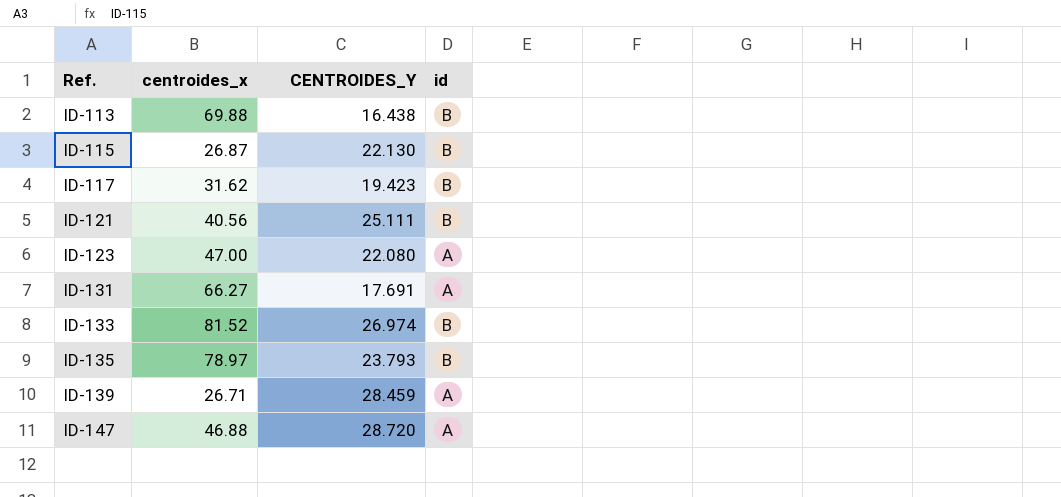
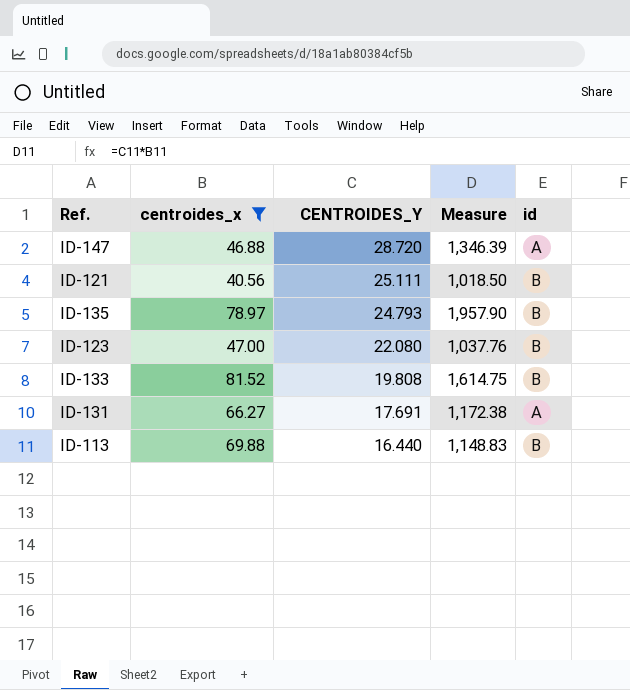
filter: none -> centroides_x >= 40.56
row order: Ref. ascending -> CENTROIDES_Y descending
column Measure | formula: none -> [centroides_x] * [CENTROIDES_Y]
ID-135 | CENTROIDES_Y: 23.793 -> 24.793
ID-123 | id: A -> B
ID-133 | CENTROIDES_Y: 26.974 -> 19.808
ID-113 | CENTROIDES_Y: 16.438 -> 16.440

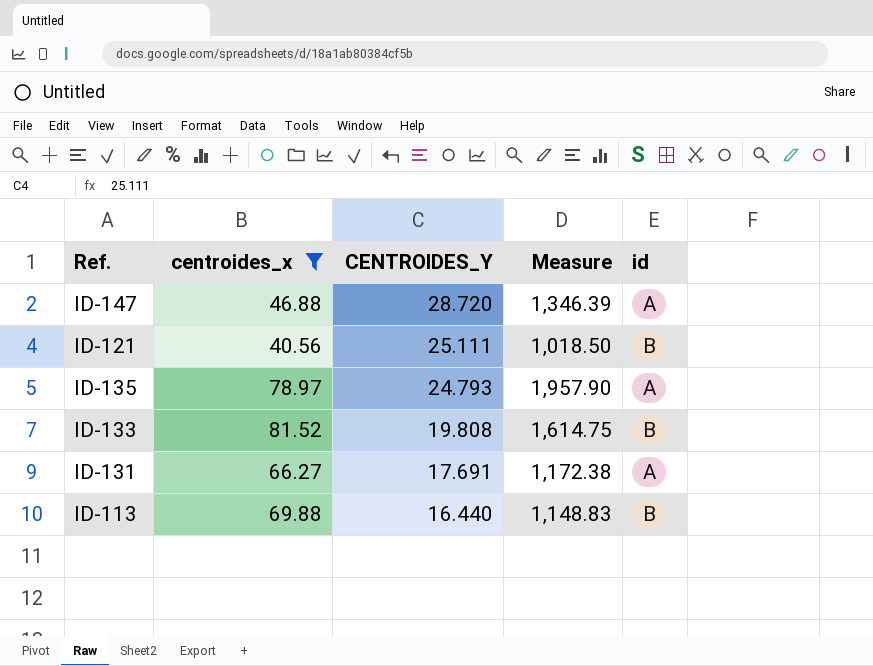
row ID-123: 47.00 | 22.080 | 1,037.76 | B -> none
ID-135 | id: B -> A

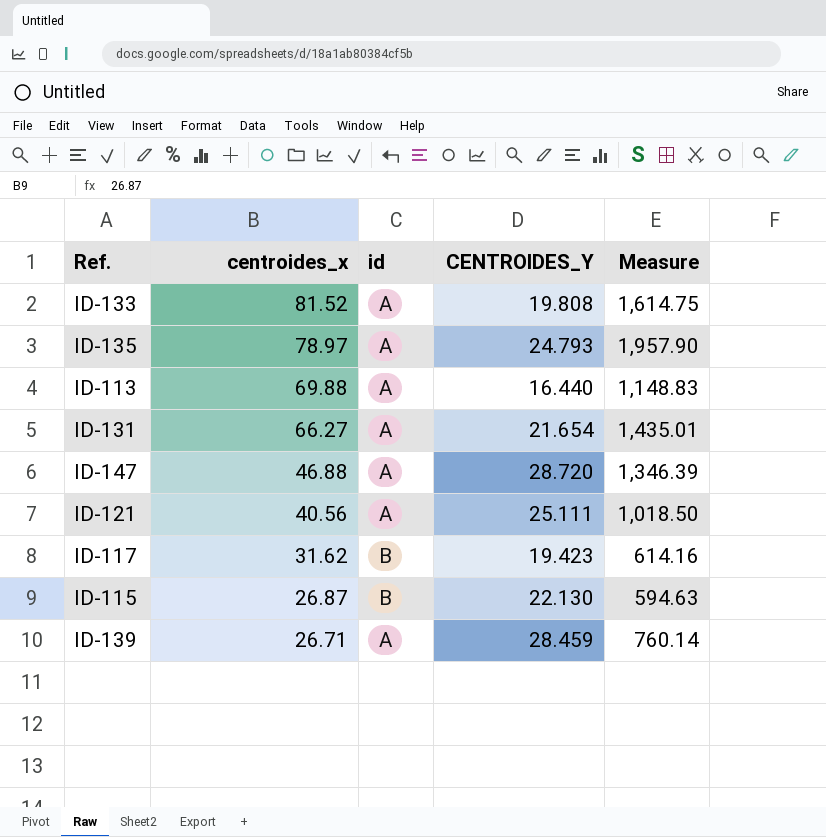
filter: centroides_x >= 40.56 -> none
row order: CENTROIDES_Y descending -> centroides_x descending
column id | position: 5 -> 3
ID-133 | id: B -> A
ID-113 | id: B -> A
ID-131 | CENTROIDES_Y: 17.691 -> 21.654
ID-131 | Measure: 1,172.38 -> 1,435.01
ID-121 | id: B -> A

